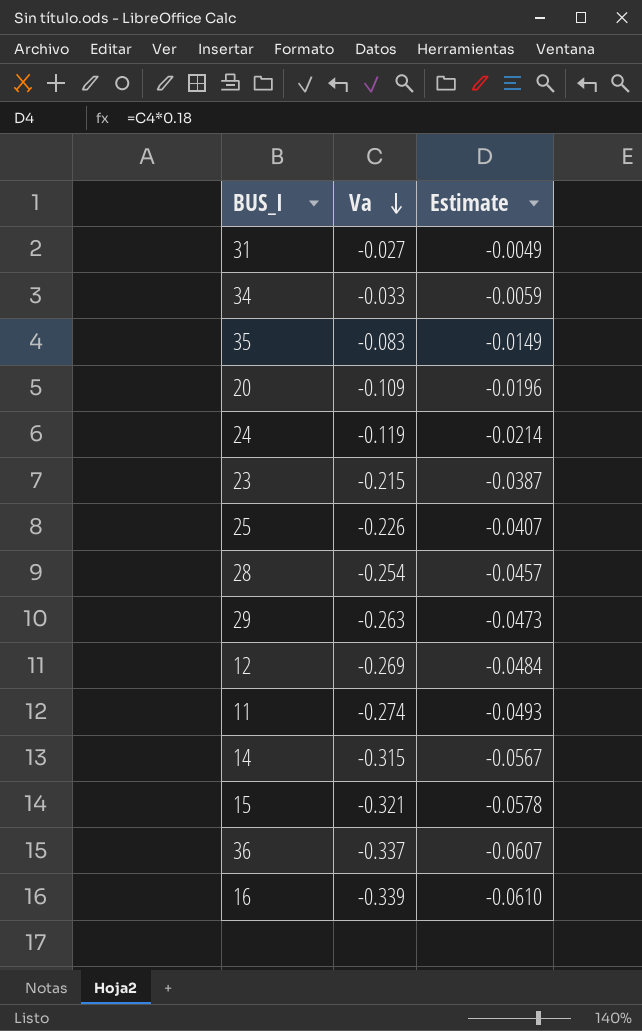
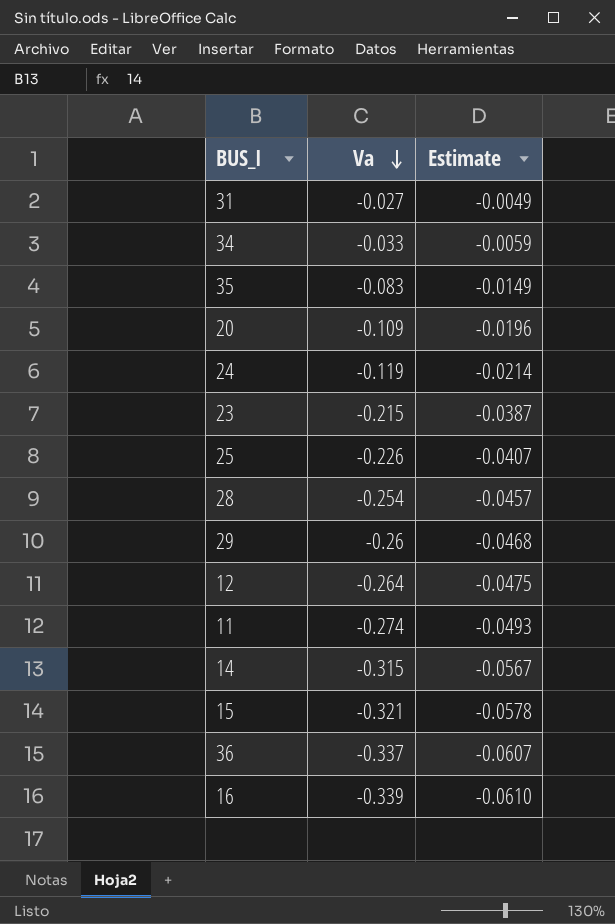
29 | Va: -0.263 -> -0.26
29 | Estimate: -0.0473 -> -0.0468
12 | Va: -0.269 -> -0.264
12 | Estimate: -0.0484 -> -0.0475

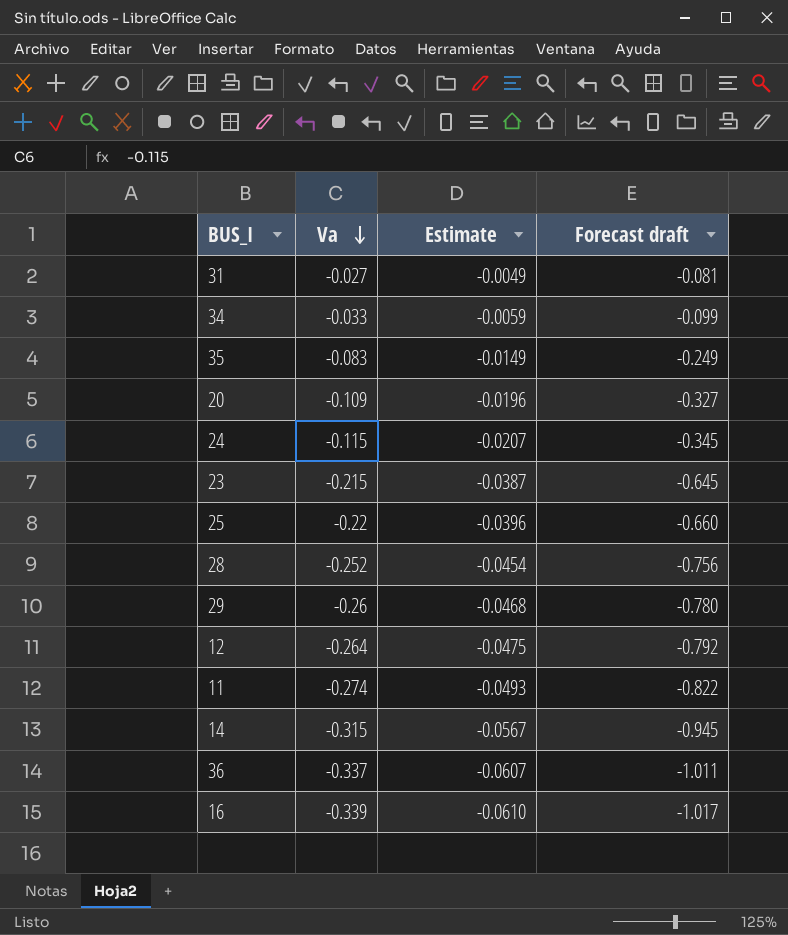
column Forecast draft | formula: none -> [Va] * 3
row 15: -0.321 | -0.0578 -> none
24 | Va: -0.119 -> -0.115
24 | Estimate: -0.0214 -> -0.0207
25 | Va: -0.226 -> -0.22
25 | Estimate: -0.0407 -> -0.0396
28 | Va: -0.254 -> -0.252
28 | Estimate: -0.0457 -> -0.0454

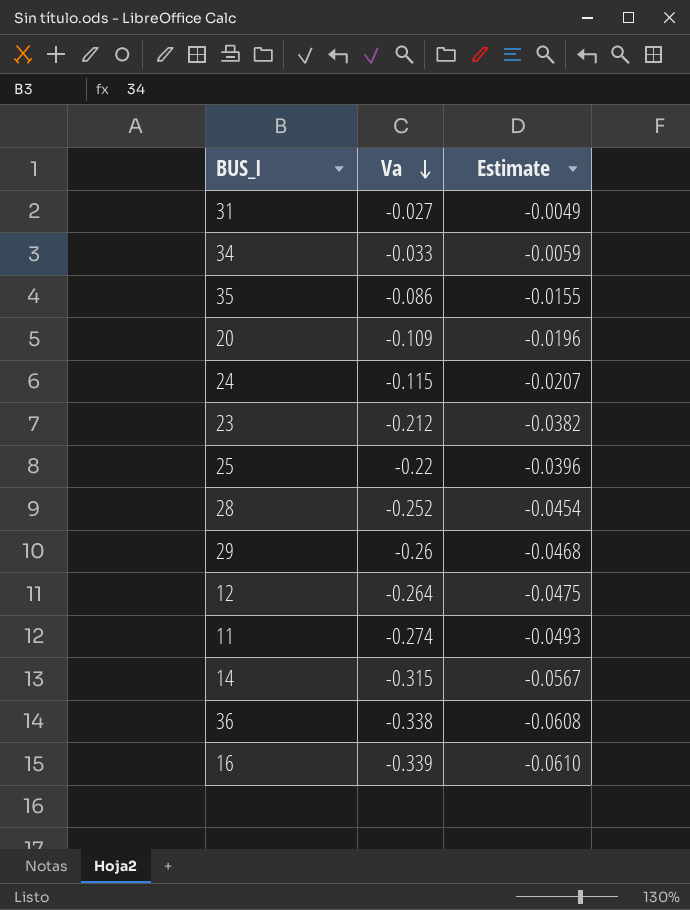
column Forecast draft | formula: [Va] * 3 -> none
35 | Va: -0.083 -> -0.086
35 | Estimate: -0.0149 -> -0.0155
23 | Va: -0.215 -> -0.212
23 | Estimate: -0.0387 -> -0.0382
36 | Va: -0.337 -> -0.338
36 | Estimate: -0.0607 -> -0.0608

